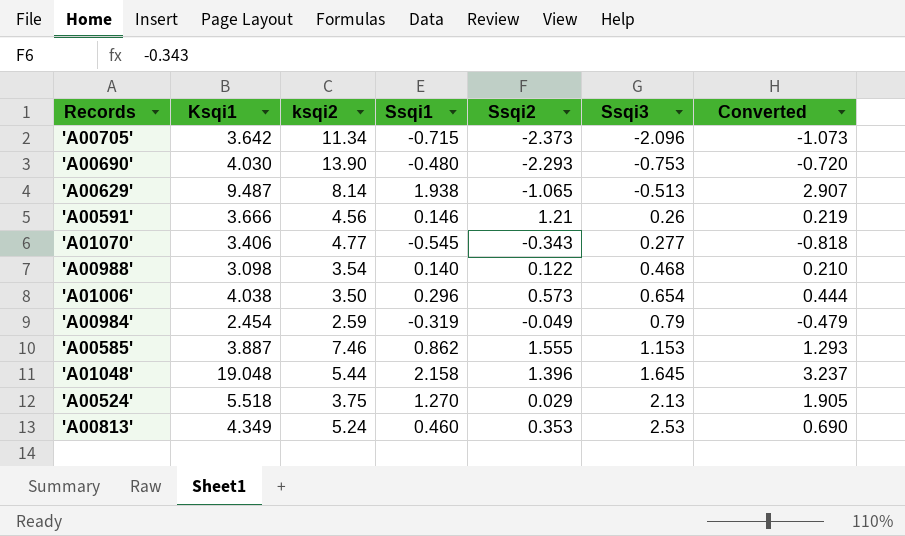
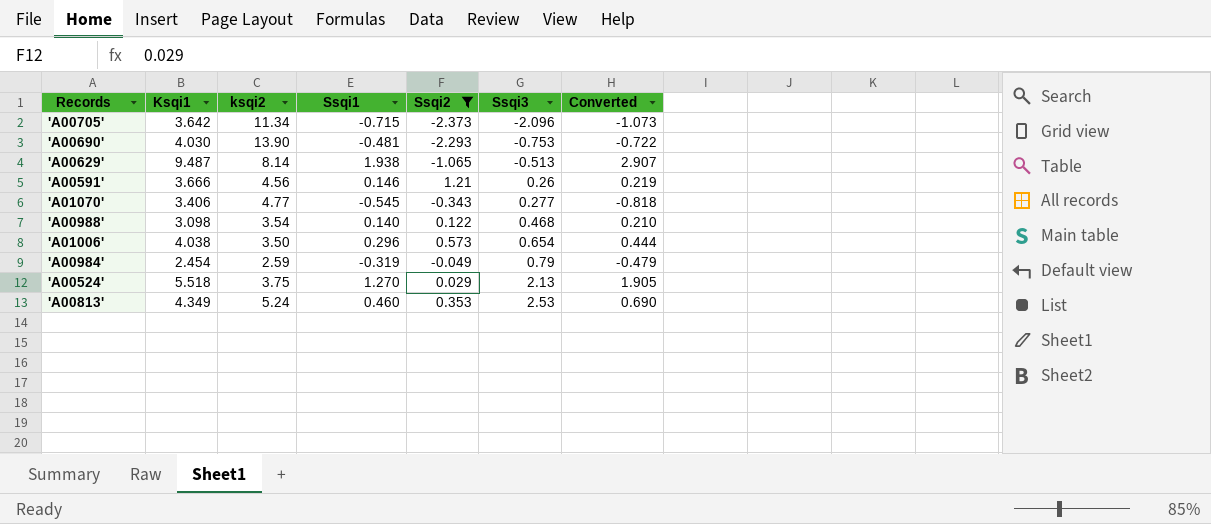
filter: none -> Ssqi2 <= 1.21
'A00690' | Ssqi1: -0.480 -> -0.481
'A00690' | Converted: -0.720 -> -0.722

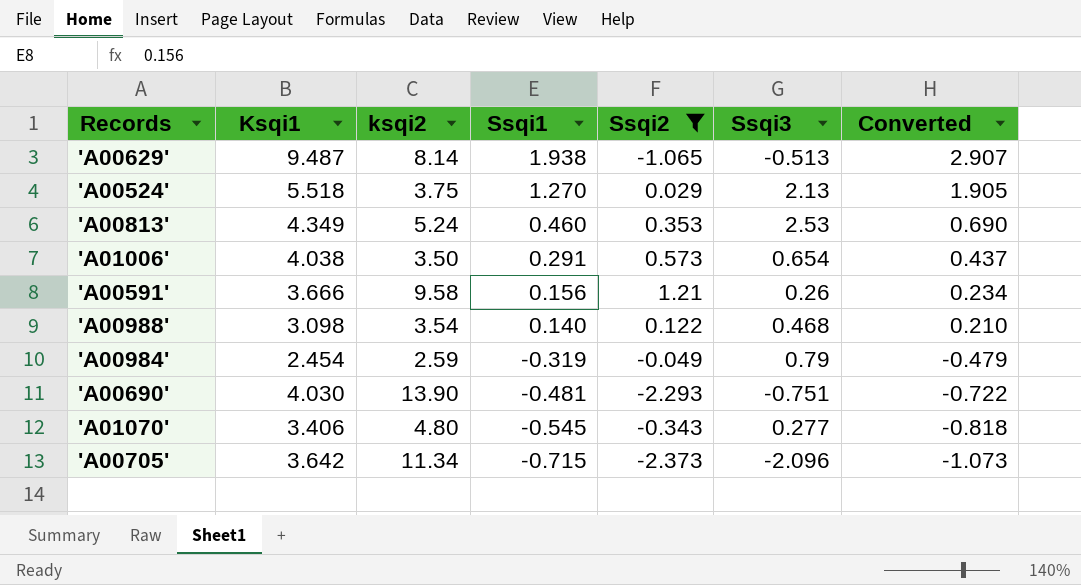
row order: Ssqi3 ascending -> Ssqi1 descending
'A01006' | Ssqi1: 0.296 -> 0.291
'A01006' | Converted: 0.444 -> 0.437
'A00591' | ksqi2: 4.56 -> 9.58
'A00591' | Ssqi1: 0.146 -> 0.156
'A00591' | Converted: 0.219 -> 0.234
'A00690' | Ssqi3: -0.753 -> -0.751
'A01070' | ksqi2: 4.77 -> 4.80

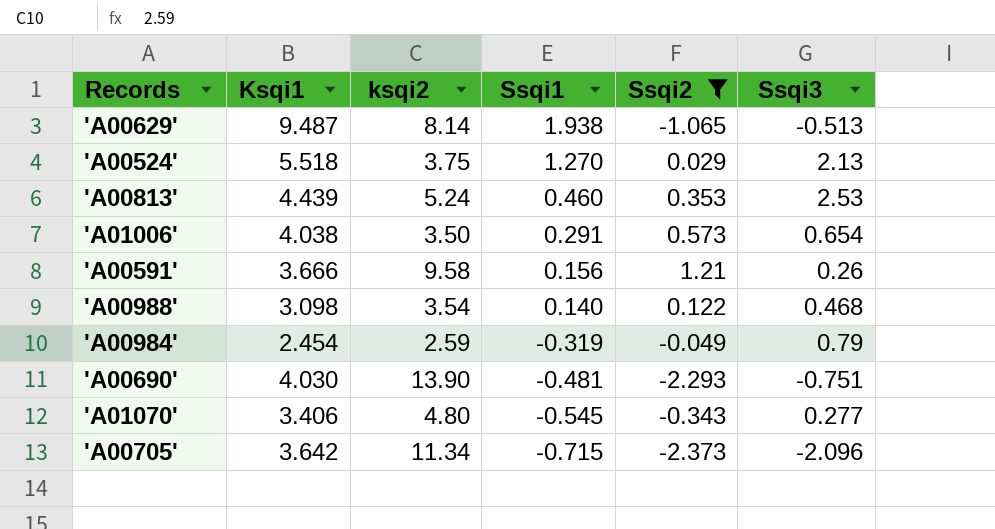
column Converted | formula: [Ssqi1] * 1.5 -> none
'A00813' | Ksqi1: 4.349 -> 4.439

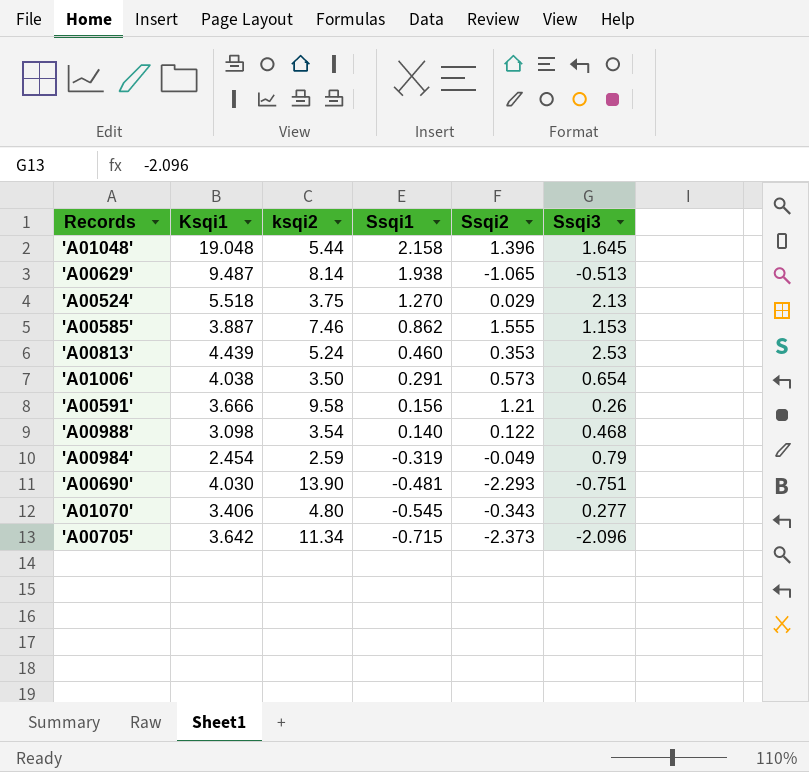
filter: Ssqi2 <= 1.21 -> none

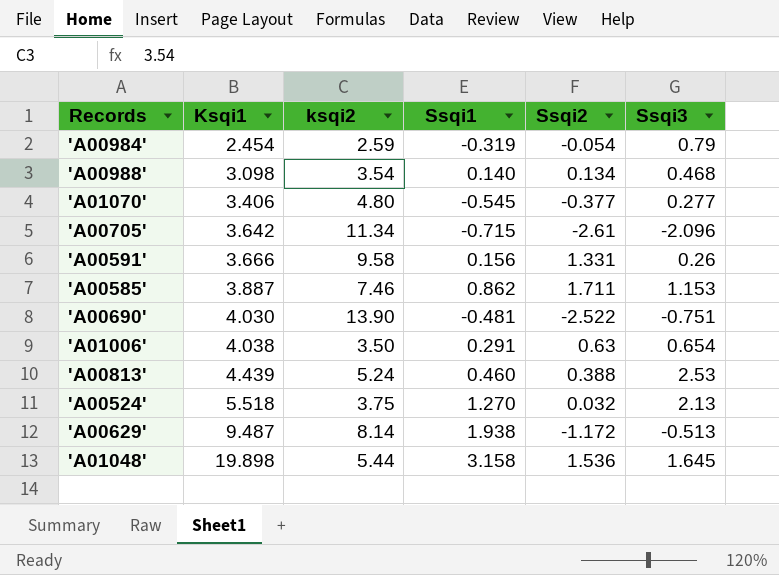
row order: Ssqi1 descending -> Ksqi1 ascending
'A00984' | Ssqi2: -0.049 -> -0.054
'A00988' | Ssqi2: 0.122 -> 0.134
'A01070' | Ssqi2: -0.343 -> -0.377
'A00705' | Ssqi2: -2.373 -> -2.61
'A00591' | Ssqi2: 1.21 -> 1.331
'A00585' | Ssqi2: 1.555 -> 1.711
'A00690' | Ssqi2: -2.293 -> -2.522
'A01006' | Ssqi2: 0.573 -> 0.63
'A00813' | Ssqi2: 0.353 -> 0.388
'A00524' | Ssqi2: 0.029 -> 0.032
'A00629' | Ssqi2: -1.065 -> -1.172
'A01048' | Ksqi1: 19.048 -> 19.898
'A01048' | Ssqi1: 2.158 -> 3.158
'A01048' | Ssqi2: 1.396 -> 1.536

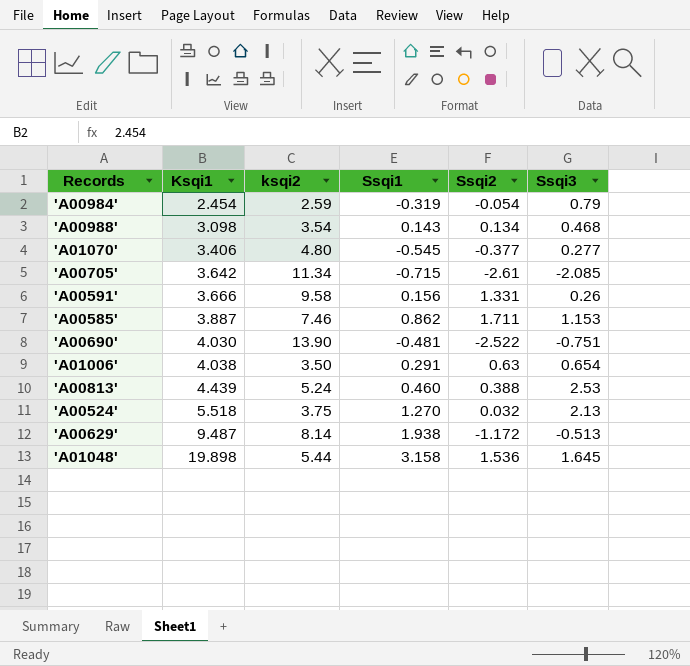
'A00988' | Ssqi1: 0.140 -> 0.143
'A00705' | Ssqi3: -2.096 -> -2.085

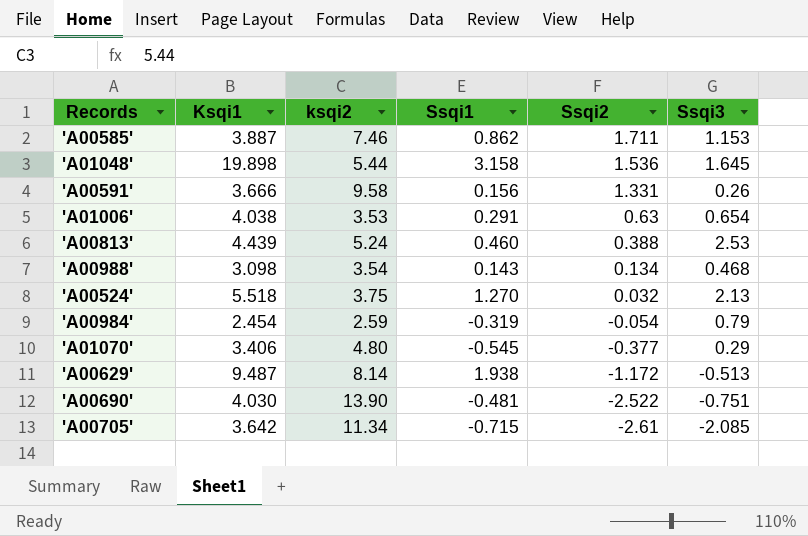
row order: Ksqi1 ascending -> Ssqi2 descending
'A01006' | ksqi2: 3.50 -> 3.53
'A01070' | Ssqi3: 0.277 -> 0.29

